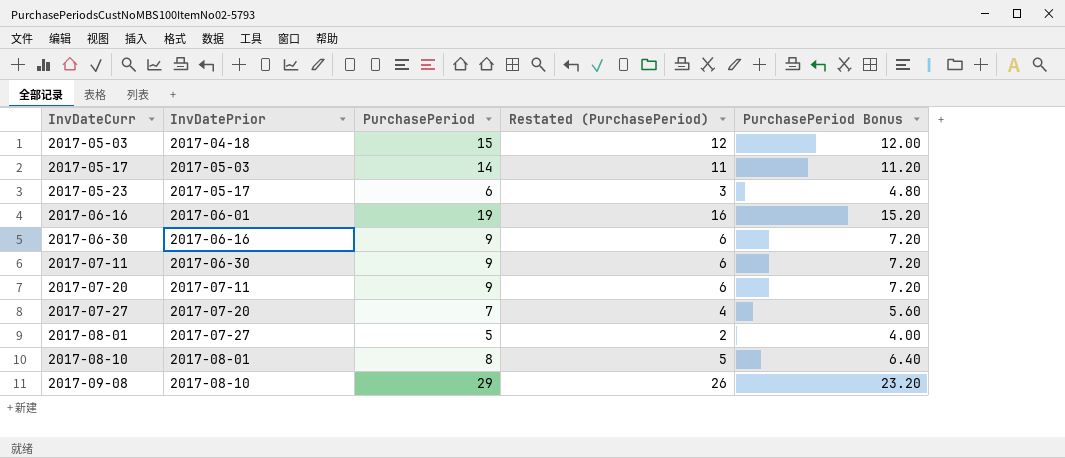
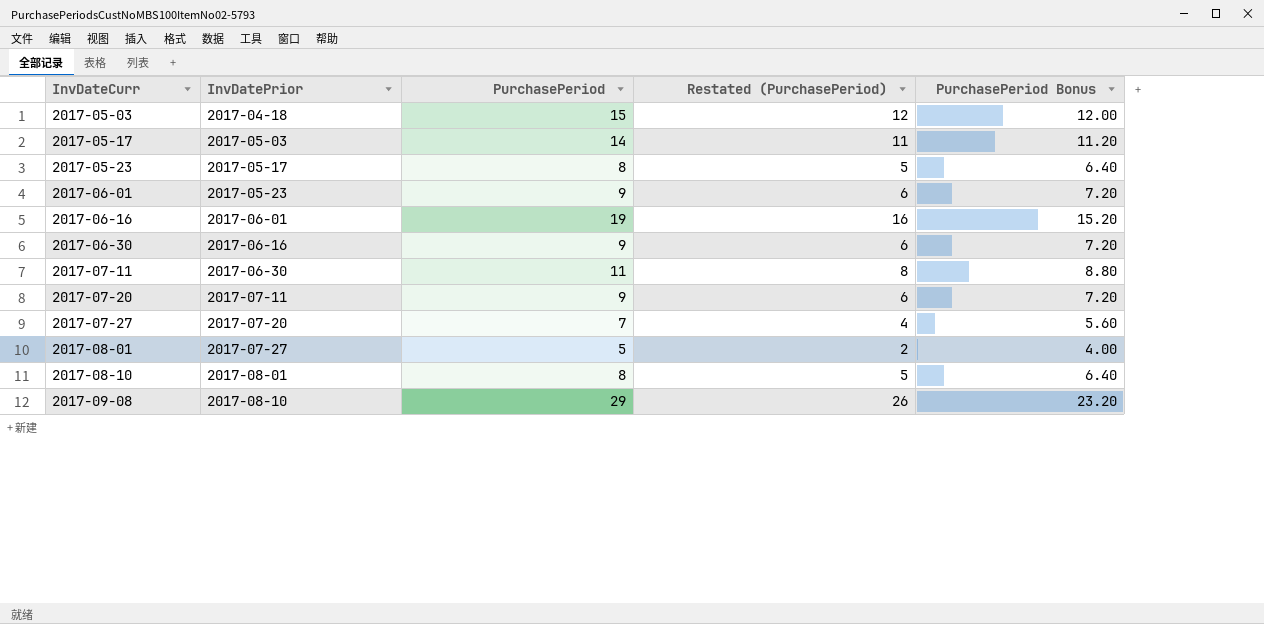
2017-05-23 | PurchasePeriod: 6 -> 8
2017-05-23 | Restated (PurchasePeriod): 3 -> 5
2017-05-23 | PurchasePeriod Bonus: 4.80 -> 6.40
row 2017-06-01: none -> 2017-05-23 | 9 | 6 | 7.20
2017-07-11 | PurchasePeriod: 9 -> 11
2017-07-11 | Restated (PurchasePeriod): 6 -> 8
2017-07-11 | PurchasePeriod Bonus: 7.20 -> 8.80

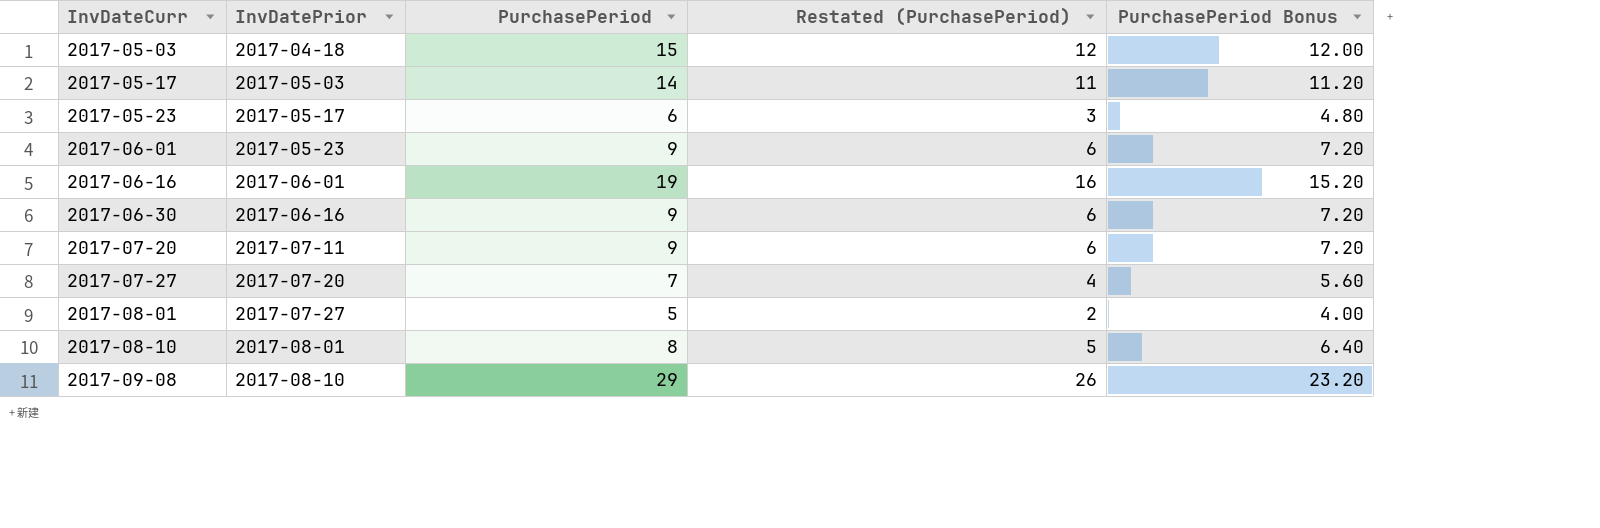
row 2017-07-11: 2017-06-30 | 11 | 8 | 8.80 -> none
2017-05-23 | PurchasePeriod: 8 -> 6
2017-05-23 | Restated (PurchasePeriod): 5 -> 3
2017-05-23 | PurchasePeriod Bonus: 6.40 -> 4.80

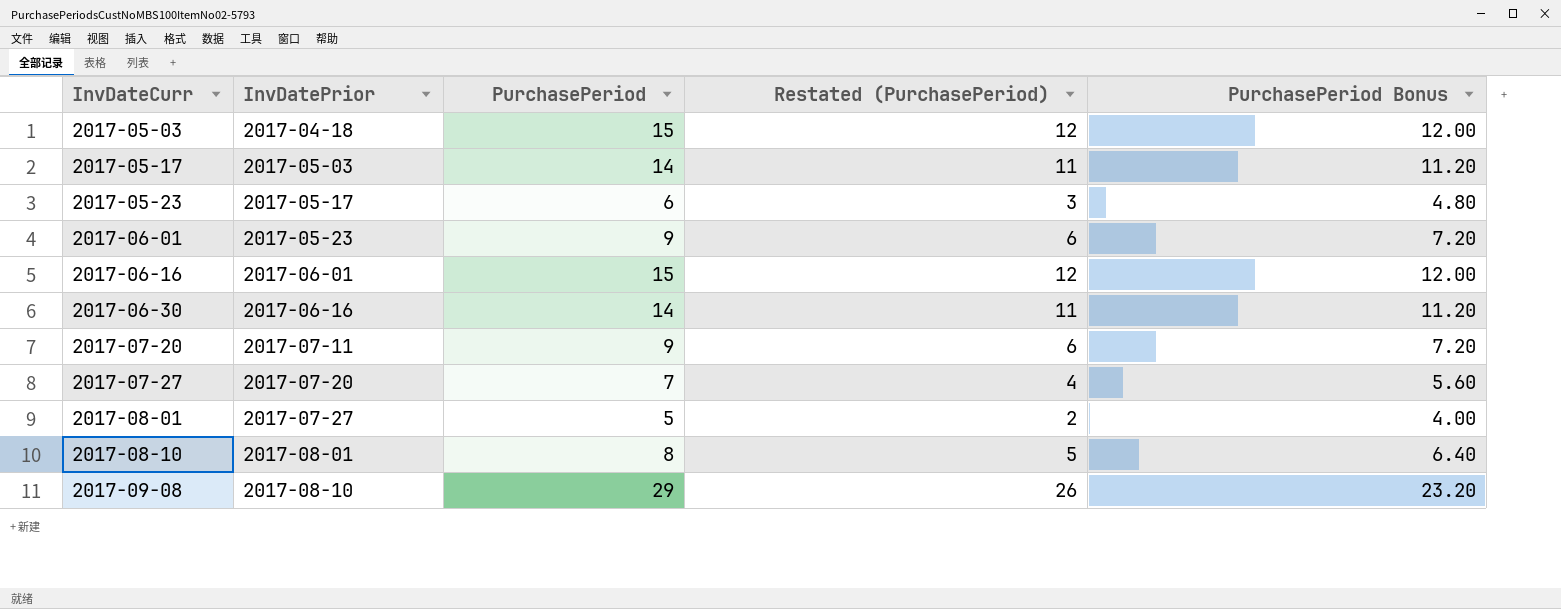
2017-06-16 | PurchasePeriod: 19 -> 15
2017-06-16 | Restated (PurchasePeriod): 16 -> 12
2017-06-16 | PurchasePeriod Bonus: 15.20 -> 12.00
2017-06-30 | PurchasePeriod: 9 -> 14
2017-06-30 | Restated (PurchasePeriod): 6 -> 11
2017-06-30 | PurchasePeriod Bonus: 7.20 -> 11.20

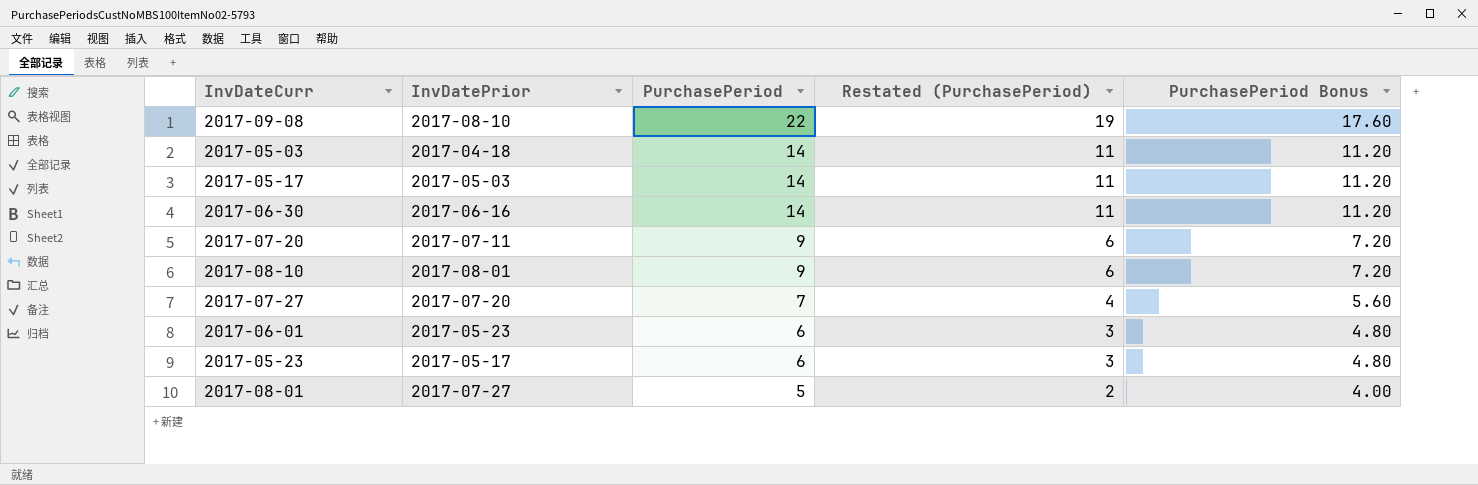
row order: InvDateCurr ascending -> PurchasePeriod descending
row 2017-06-16: 2017-06-01 | 15 | 12 | 12.00 -> none
2017-09-08 | PurchasePeriod: 29 -> 22
2017-09-08 | Restated (PurchasePeriod): 26 -> 19
2017-09-08 | PurchasePeriod Bonus: 23.20 -> 17.60
2017-05-03 | PurchasePeriod: 15 -> 14
2017-05-03 | Restated (PurchasePeriod): 12 -> 11
2017-05-03 | PurchasePeriod Bonus: 12.00 -> 11.20
2017-08-10 | PurchasePeriod: 8 -> 9
2017-08-10 | Restated (PurchasePeriod): 5 -> 6
2017-08-10 | PurchasePeriod Bonus: 6.40 -> 7.20
2017-06-01 | PurchasePeriod: 9 -> 6
2017-06-01 | Restated (PurchasePeriod): 6 -> 3
2017-06-01 | PurchasePeriod Bonus: 7.20 -> 4.80

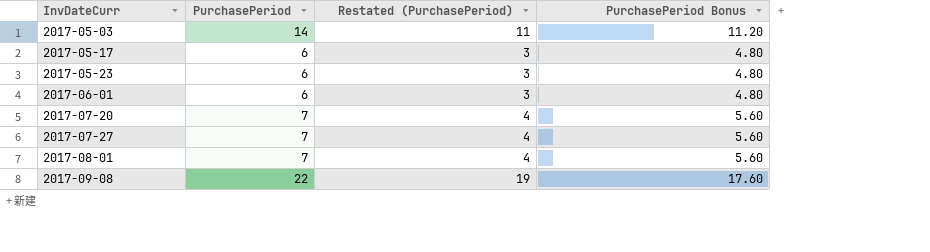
row order: PurchasePeriod descending -> InvDateCurr ascending
column InvDatePrior | position: 2 -> none
row 2017-06-30: 2017-06-16 | 14 | 11 | 11.20 -> none
row 2017-08-10: 2017-08-01 | 9 | 6 | 7.20 -> none
2017-05-17 | PurchasePeriod: 14 -> 6
2017-05-17 | Restated (PurchasePeriod): 11 -> 3
2017-05-17 | PurchasePeriod Bonus: 11.20 -> 4.80
2017-07-20 | PurchasePeriod: 9 -> 7
2017-07-20 | Restated (PurchasePeriod): 6 -> 4
2017-07-20 | PurchasePeriod Bonus: 7.20 -> 5.60
2017-08-01 | PurchasePeriod: 5 -> 7
2017-08-01 | Restated (PurchasePeriod): 2 -> 4
2017-08-01 | PurchasePeriod Bonus: 4.00 -> 5.60

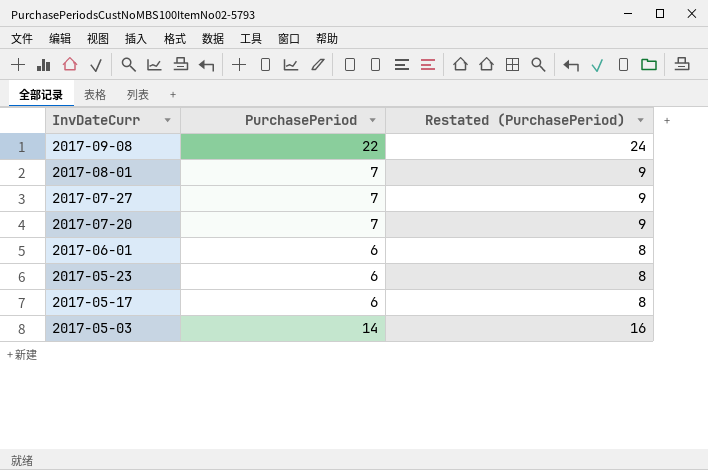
row order: InvDateCurr ascending -> InvDateCurr descending
column PurchasePeriod Bonus | formula: [PurchasePeriod] * 0.8 -> none
column Restated (PurchasePeriod) | formula: [PurchasePeriod] - 3 -> [PurchasePeriod] + 2

